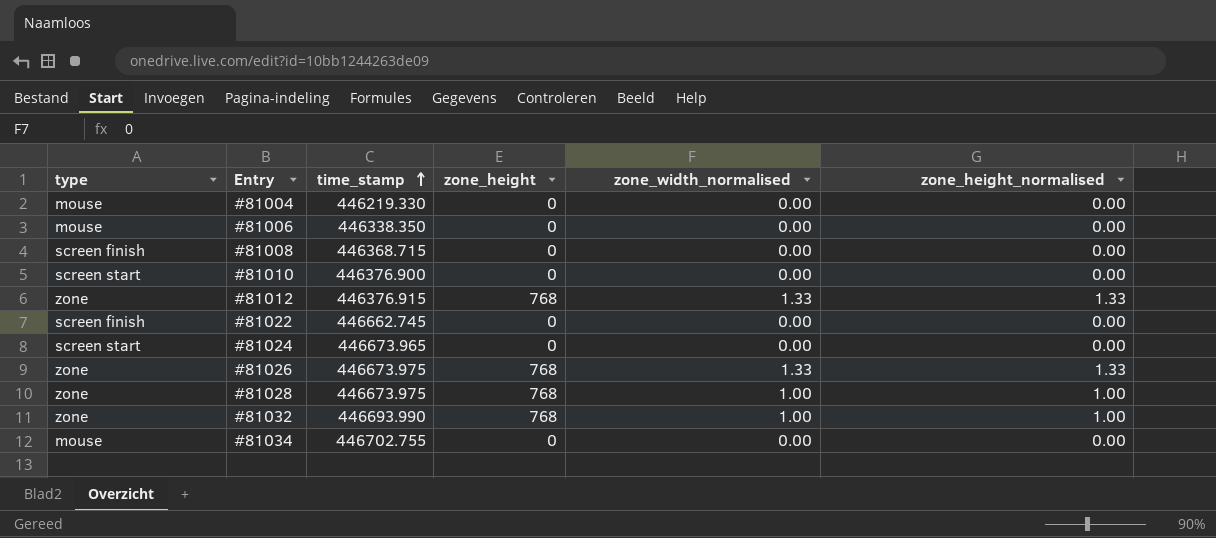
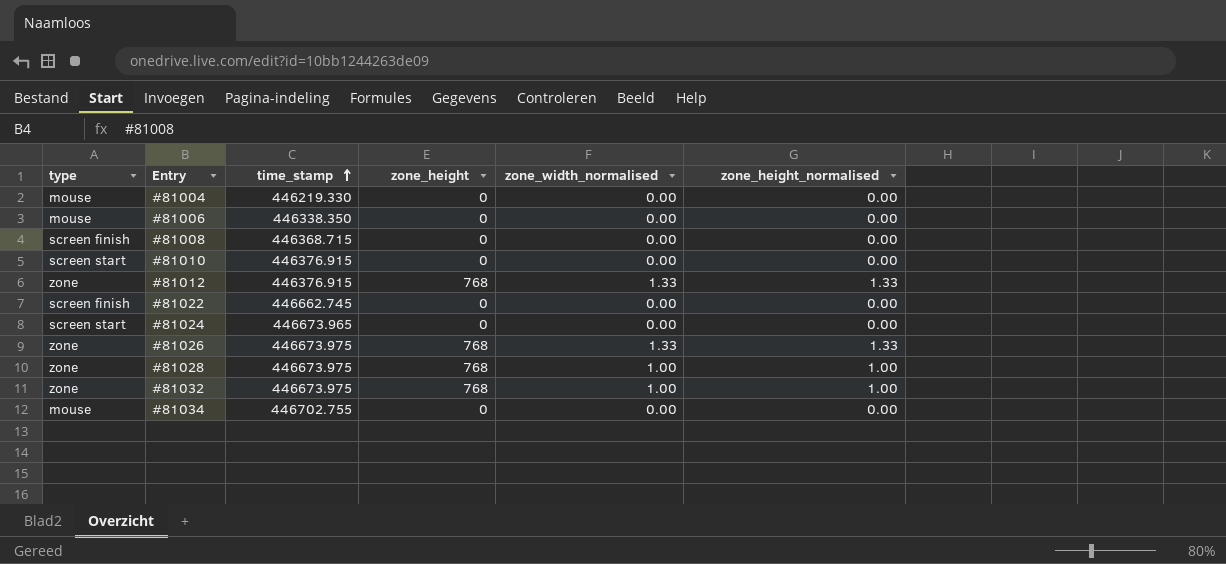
#81010 | time_stamp: 446376.900 -> 446376.915
#81032 | time_stamp: 446693.990 -> 446673.975

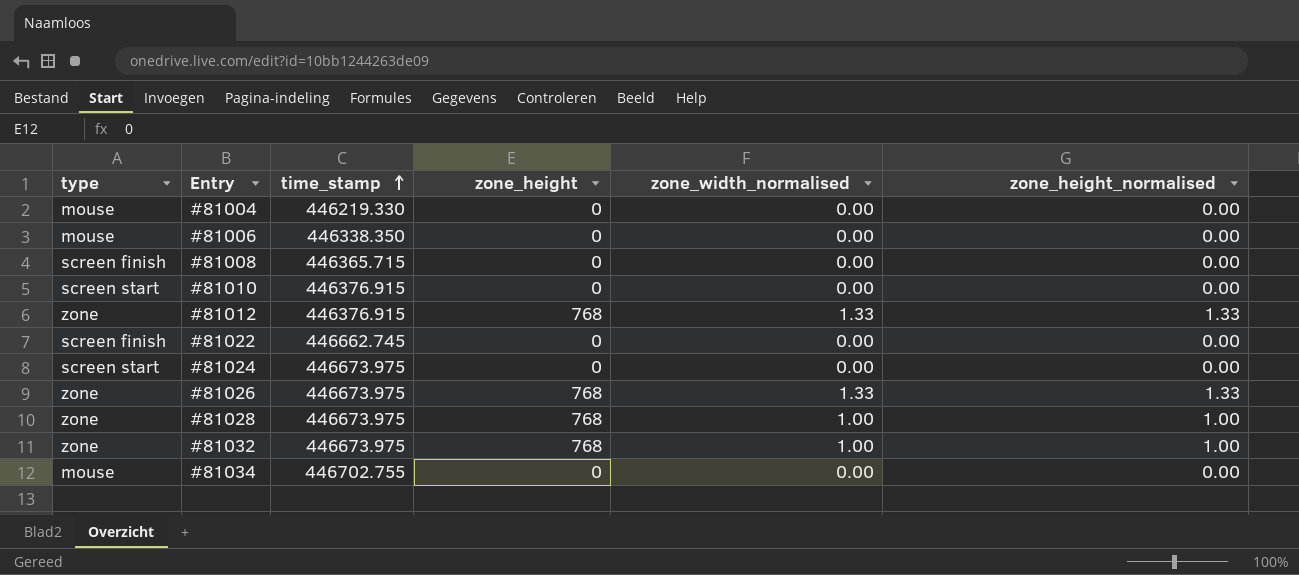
#81008 | time_stamp: 446368.715 -> 446365.715
#81024 | time_stamp: 446673.965 -> 446673.975

